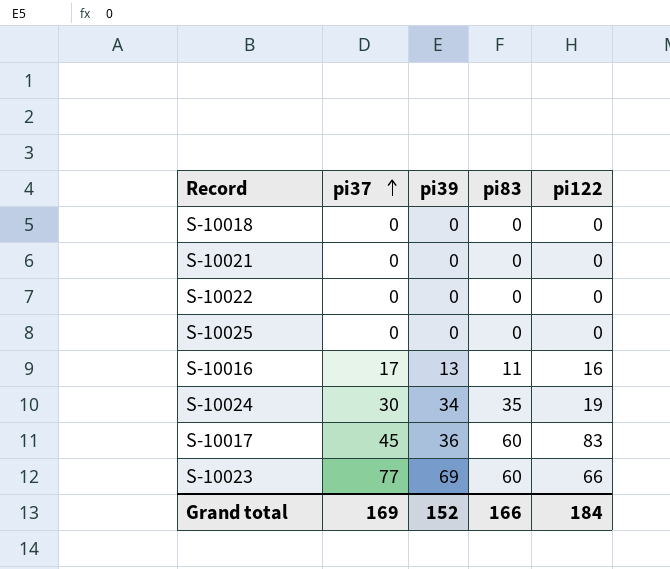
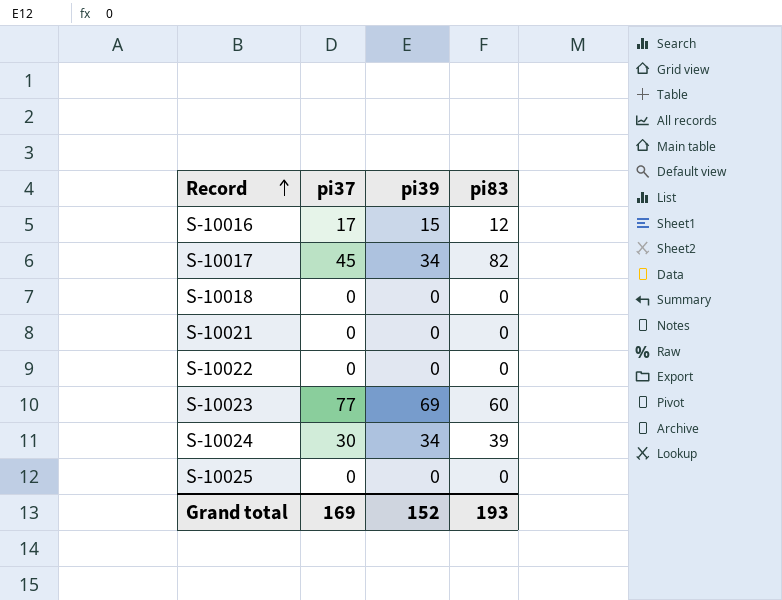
row order: pi37 ascending -> Record ascending
column pi122 | position: 5 -> none
S-10016 | pi39: 13 -> 15
S-10016 | pi83: 11 -> 12
S-10017 | pi39: 36 -> 34
S-10017 | pi83: 60 -> 82
S-10024 | pi83: 35 -> 39
Grand total | pi83: 166 -> 193

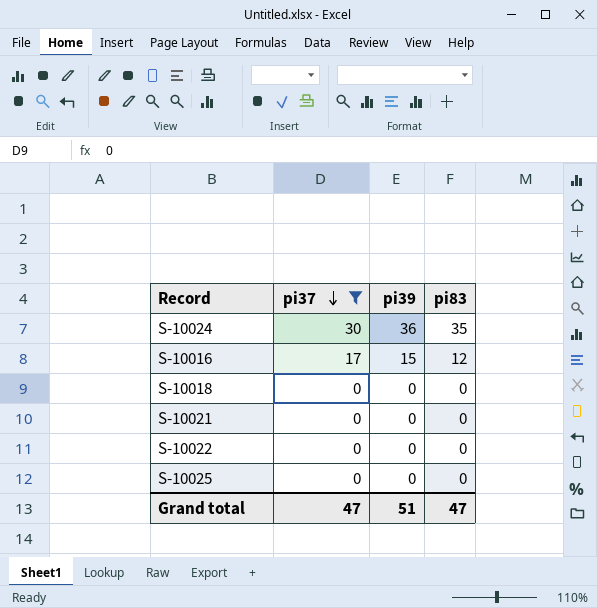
filter: none -> pi37 <= 30
row order: Record ascending -> pi37 descending
S-10024 | pi39: 34 -> 36
S-10024 | pi83: 39 -> 35
Grand total | pi37: 169 -> 47
Grand total | pi39: 152 -> 51
Grand total | pi83: 193 -> 47

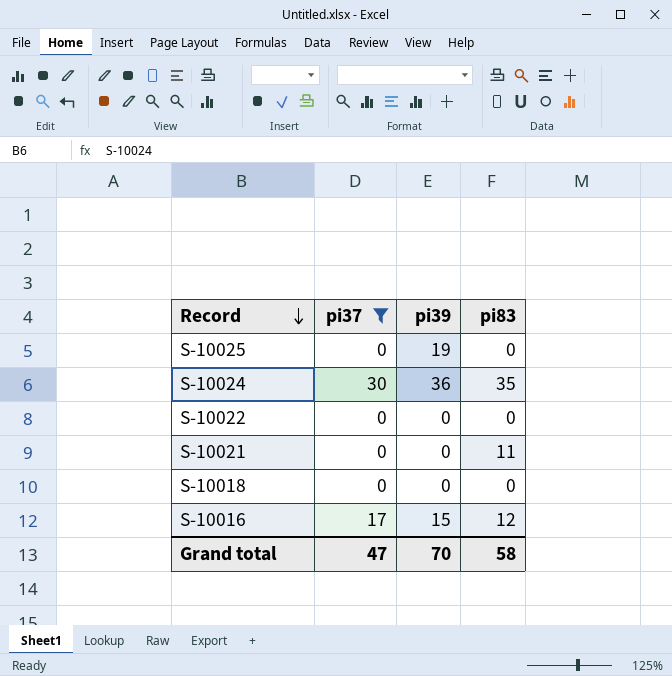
row order: pi37 descending -> Record descending
S-10025 | pi39: 0 -> 19
S-10021 | pi83: 0 -> 11
Grand total | pi39: 51 -> 70
Grand total | pi83: 47 -> 58

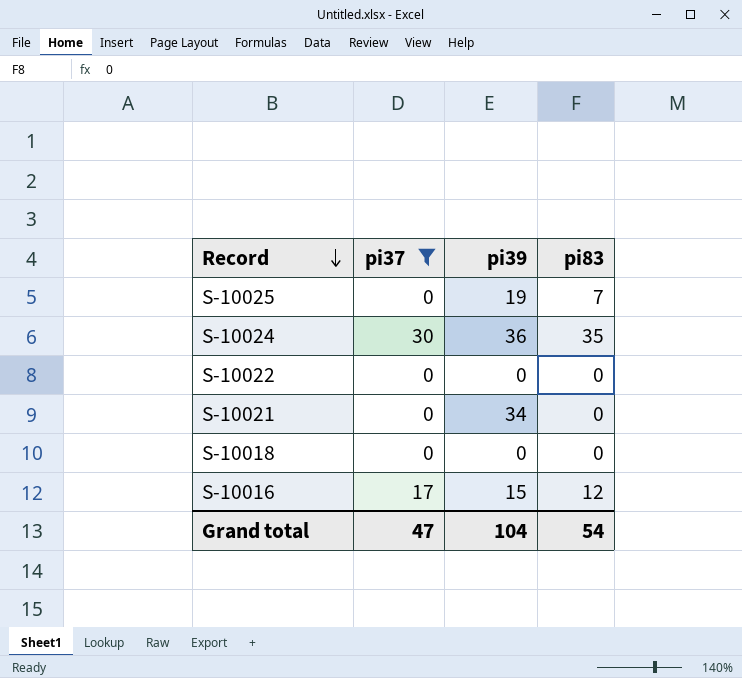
S-10025 | pi83: 0 -> 7
S-10021 | pi39: 0 -> 34
S-10021 | pi83: 11 -> 0
Grand total | pi39: 70 -> 104
Grand total | pi83: 58 -> 54

